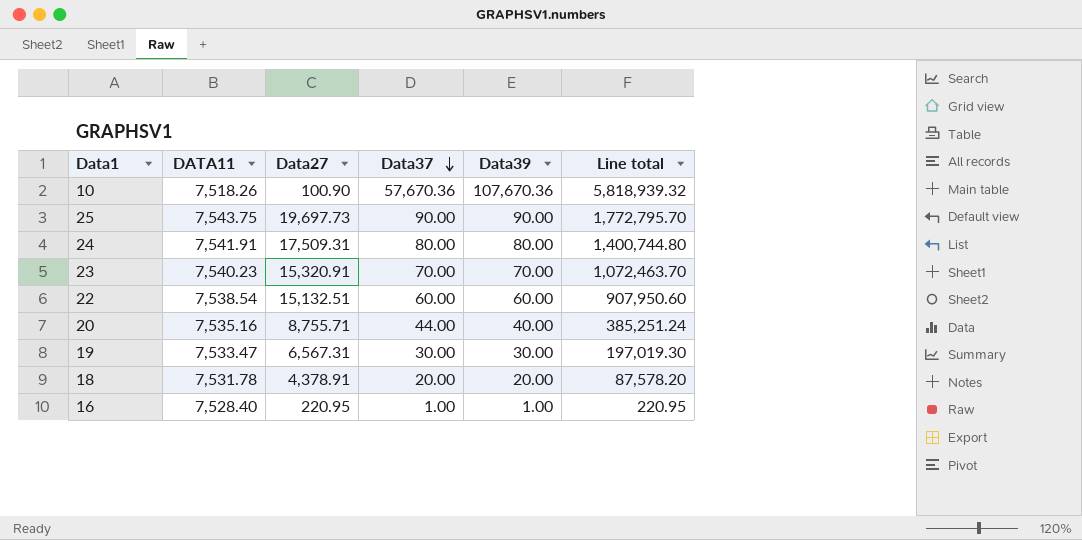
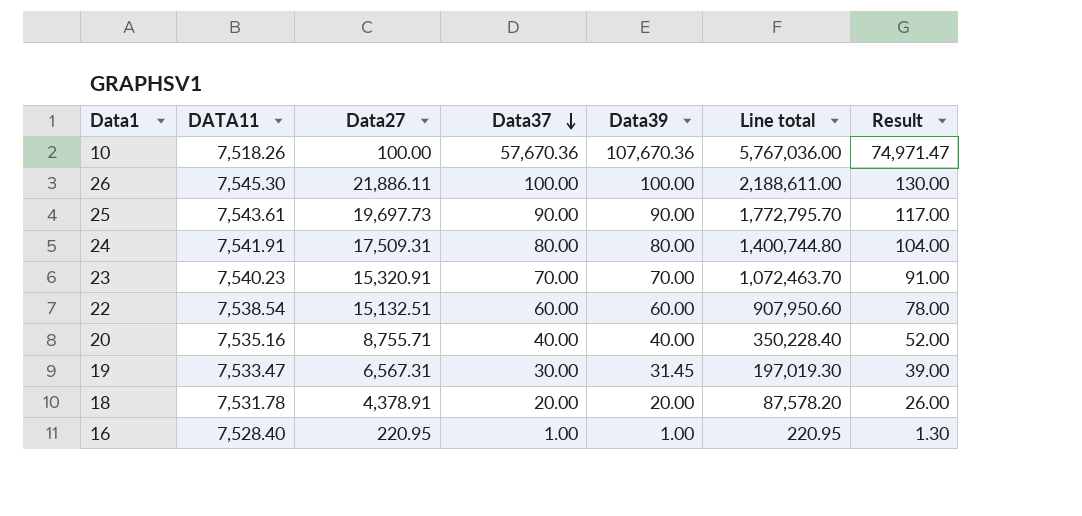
column Result | formula: none -> [Data37] * 1.3
10 | Data27: 100.90 -> 100.00
10 | Line total: 5,818,939.32 -> 5,767,036.00
row 26: none -> 7,545.30 | 21,886.11 | 100.00 | 100.00 | 2,188,611.00 | 130.00
25 | DATA11: 7,543.75 -> 7,543.61
20 | Data37: 44.00 -> 40.00
20 | Line total: 385,251.24 -> 350,228.40
19 | Data39: 30.00 -> 31.45

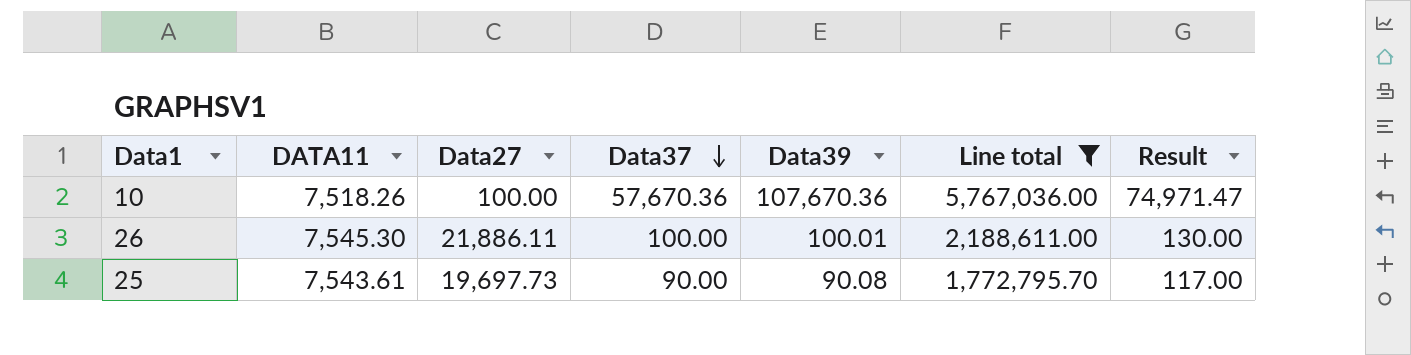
filter: none -> Line total >= 1,772,795.70
26 | Data39: 100.00 -> 100.01
25 | Data39: 90.00 -> 90.08

